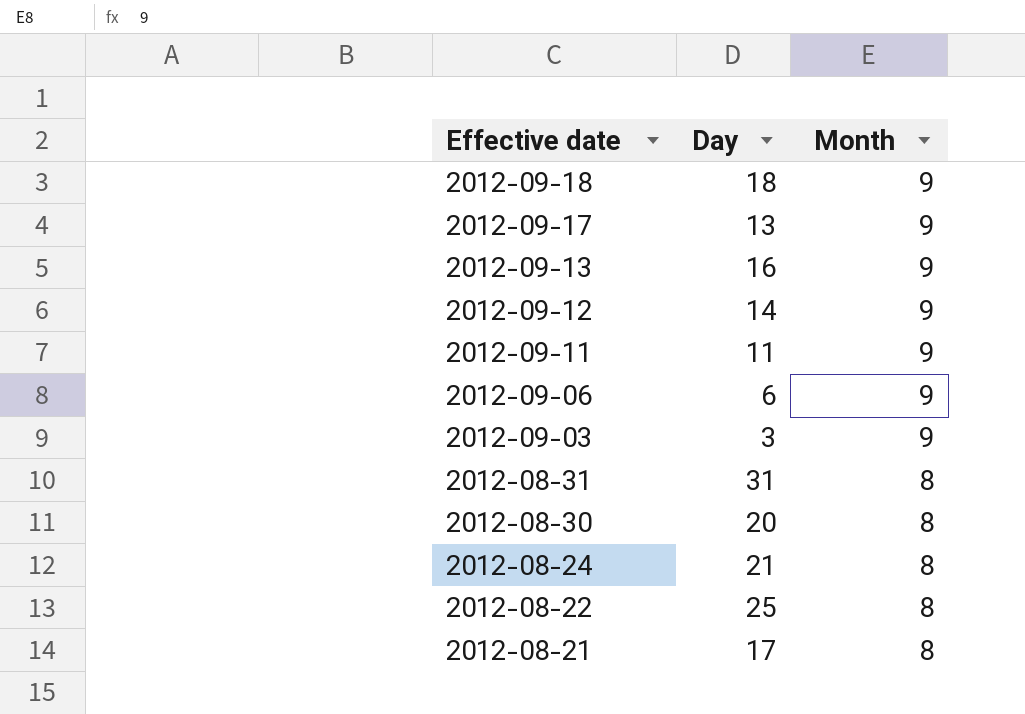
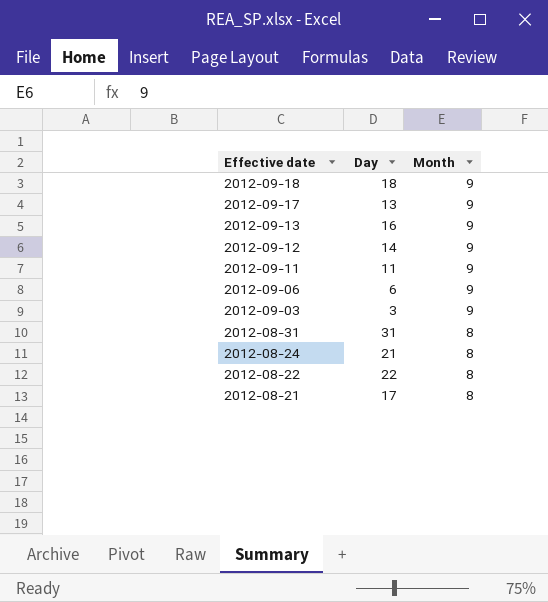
row 2012-08-30: 20 | 8 -> none
2012-08-22 | Day: 25 -> 22

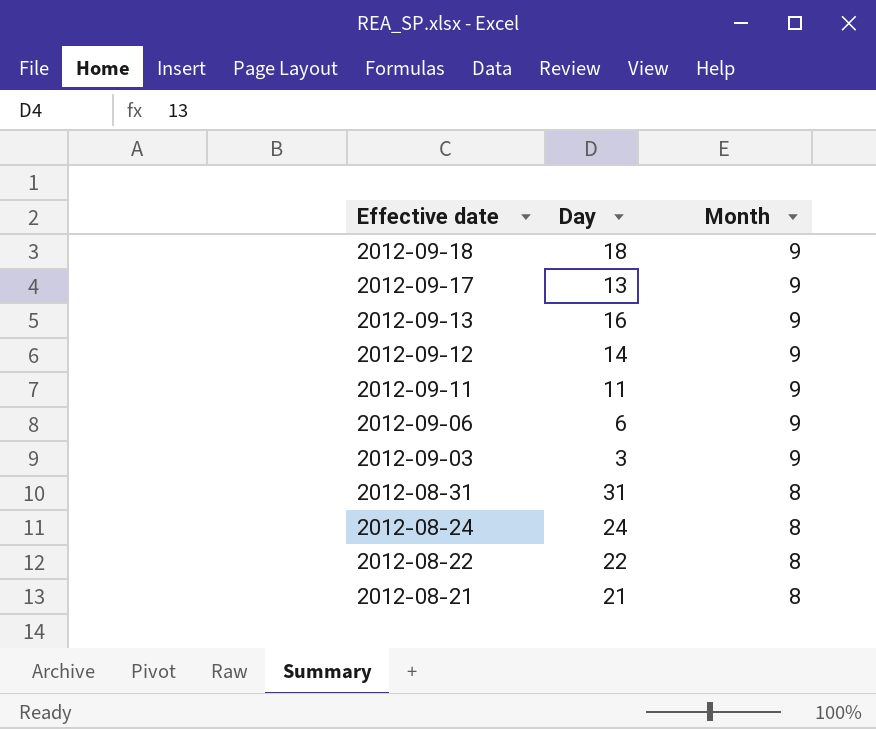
2012-08-24 | Day: 21 -> 24
2012-08-21 | Day: 17 -> 21

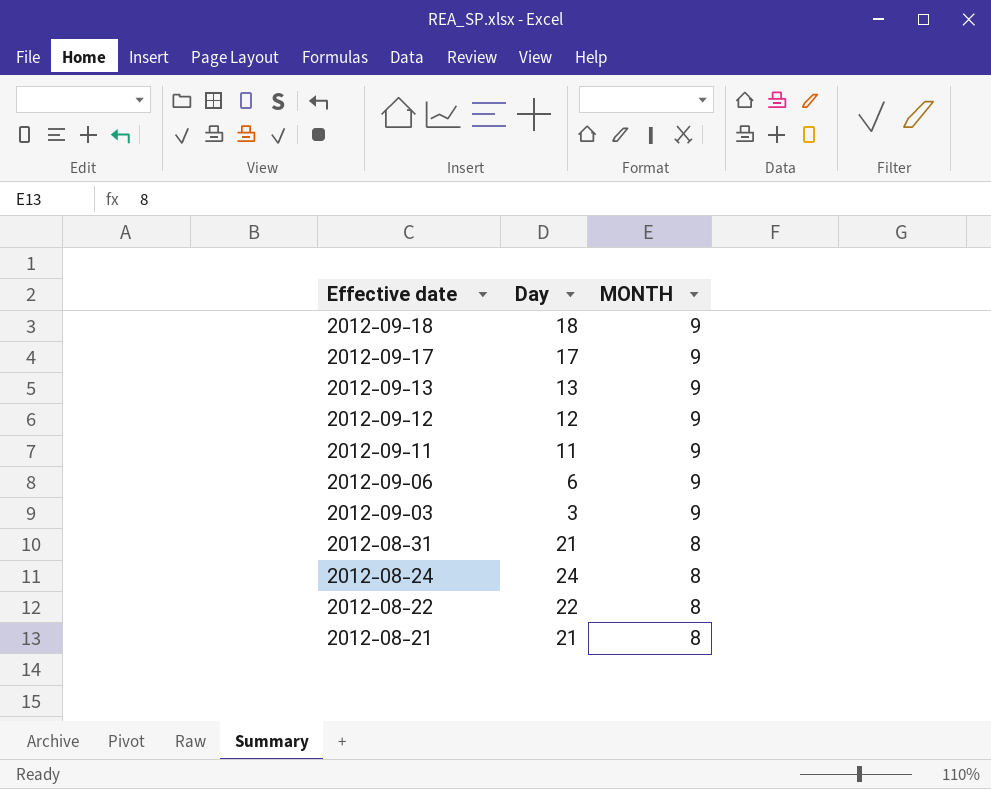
column name: Month -> MONTH
2012-09-17 | Day: 13 -> 17
2012-09-13 | Day: 16 -> 13
2012-09-12 | Day: 14 -> 12
2012-08-31 | Day: 31 -> 21

